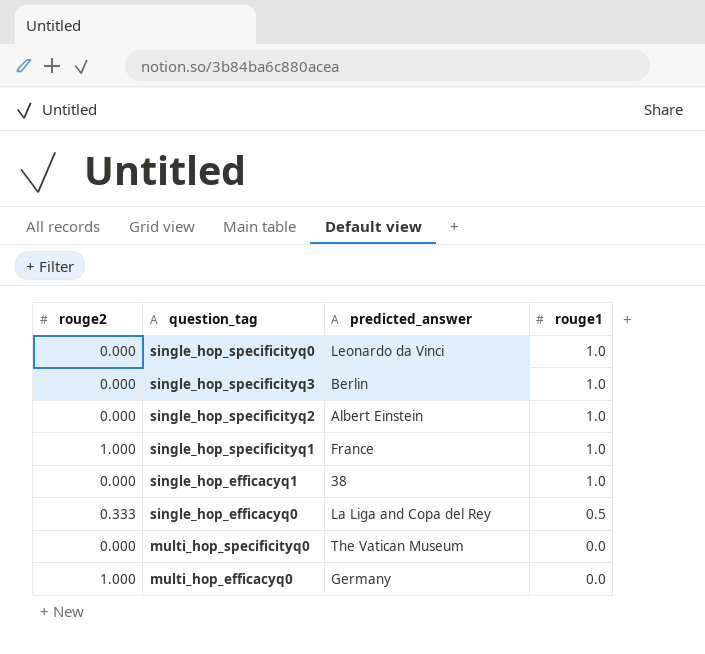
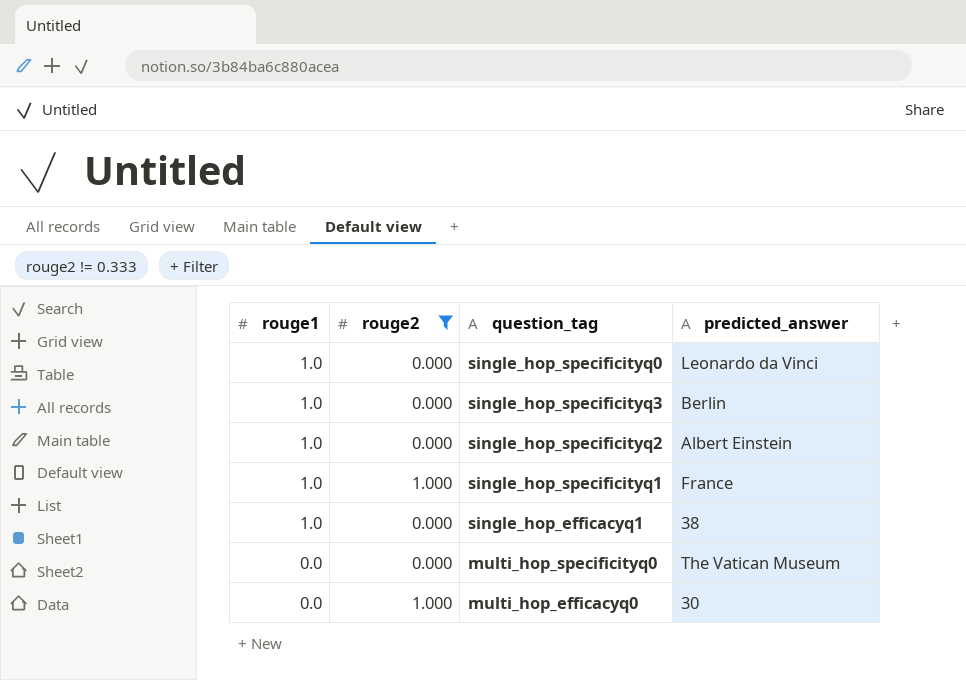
filter: none -> rouge2 != 0.333
column rouge1 | position: 4 -> 1
multi_hop_efficacyq0 | predicted_answer: Germany -> 30

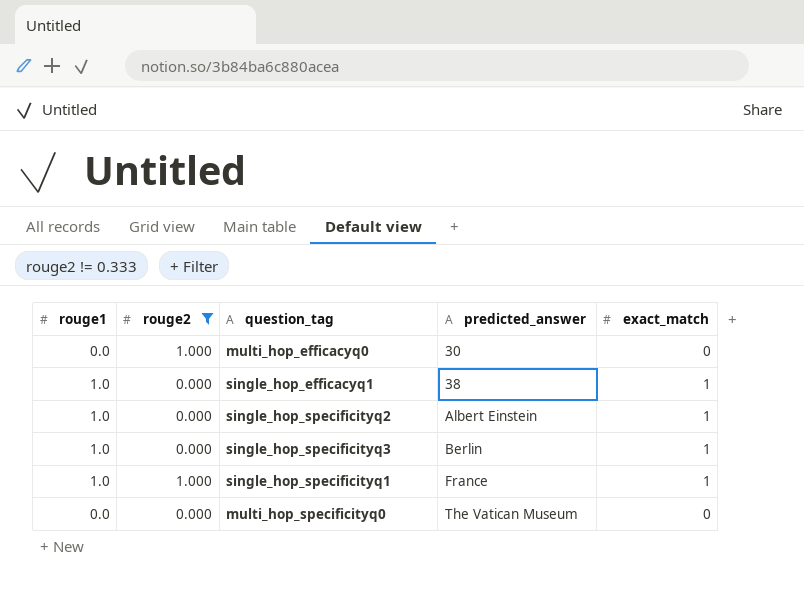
row order: rouge1 descending -> predicted_answer ascending
column exact_match | position: none -> 5
row single_hop_specificityq0: 1.0 | 0.000 | Leonardo da Vinci -> none

